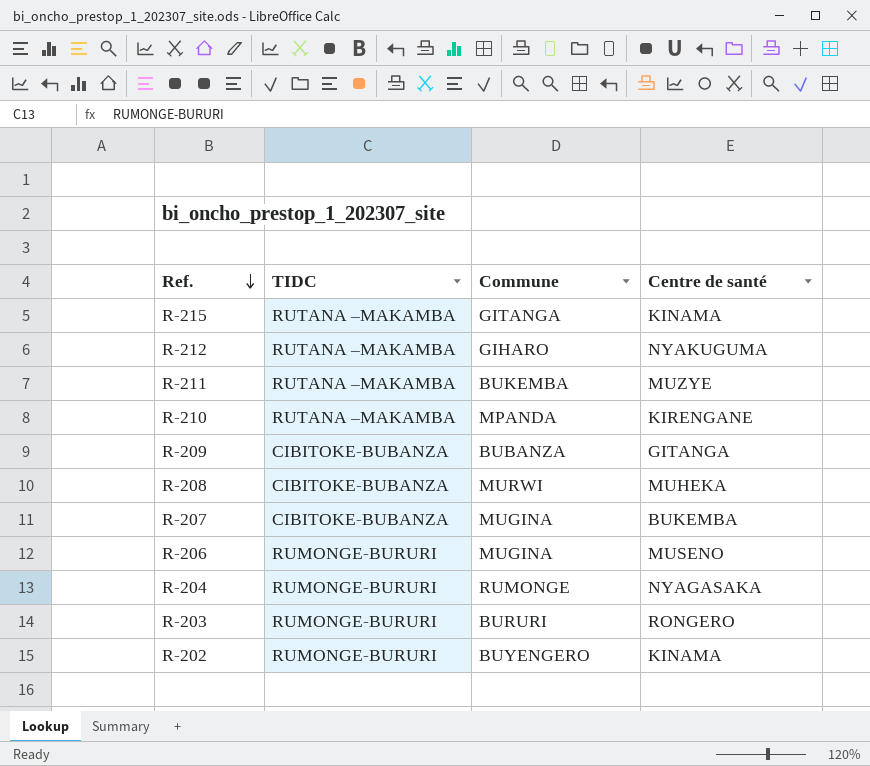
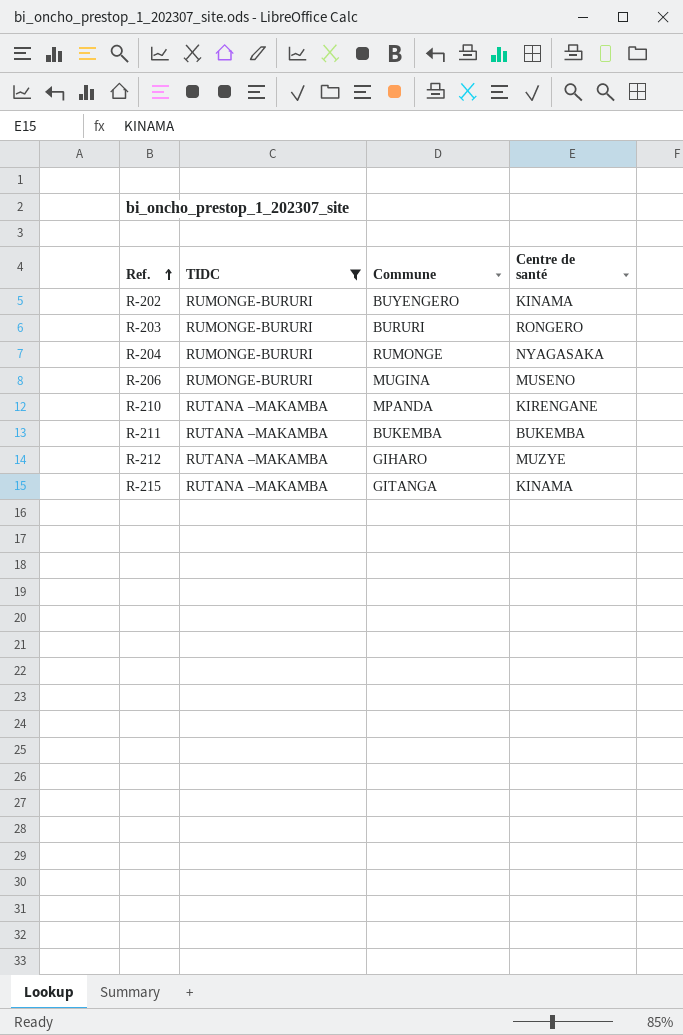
filter: none -> TIDC != CIBITOKE-BUBANZA
row order: Ref. descending -> Ref. ascending
R-211 | Centre de santé: MUZYE -> BUKEMBA
R-212 | Centre de santé: NYAKUGUMA -> MUZYE

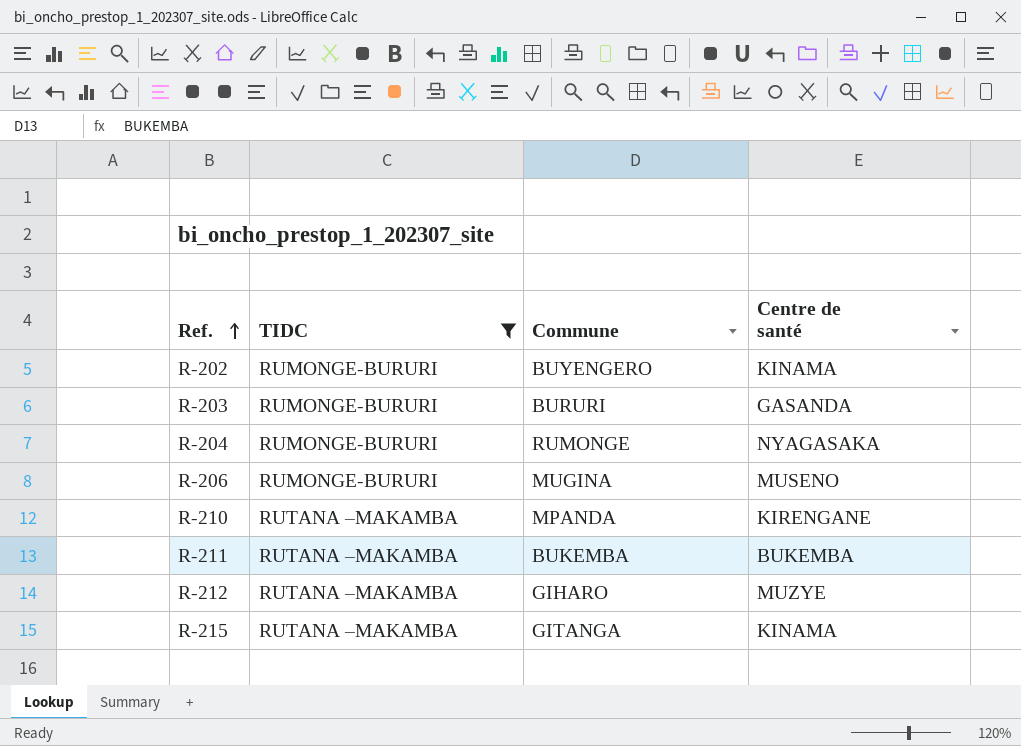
R-203 | Centre de santé: RONGERO -> GASANDA

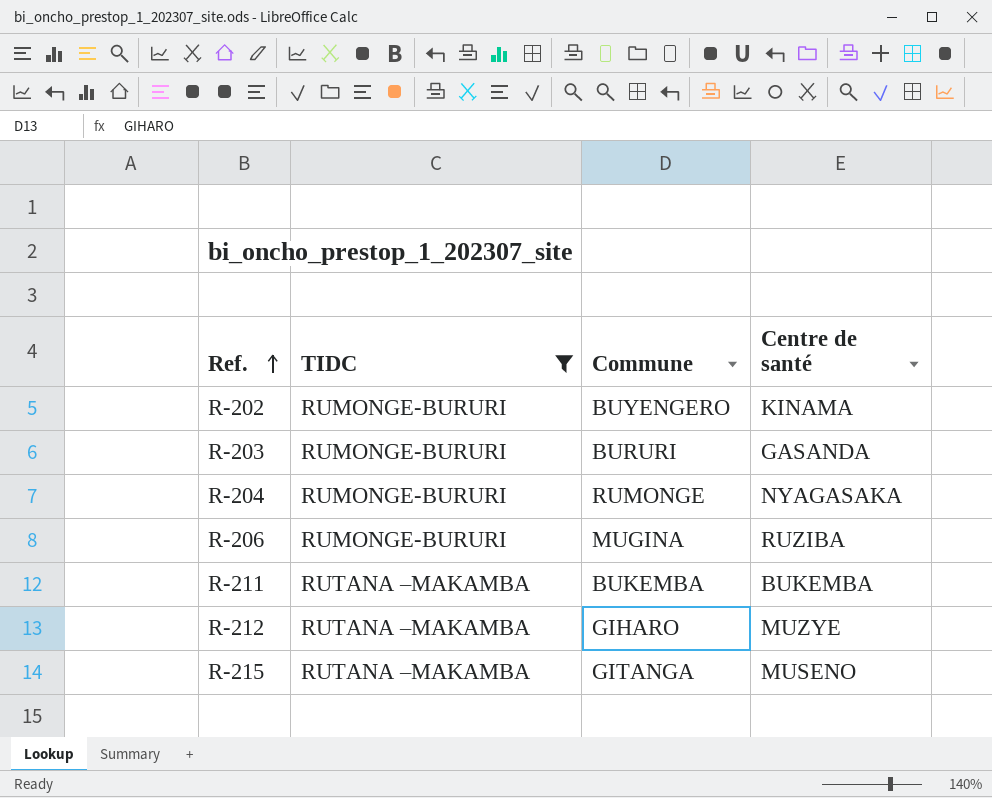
row R-210: RUTANA –MAKAMBA | MPANDA | KIRENGANE -> none
R-206 | Centre de santé: MUSENO -> RUZIBA
R-215 | Centre de santé: KINAMA -> MUSENO

